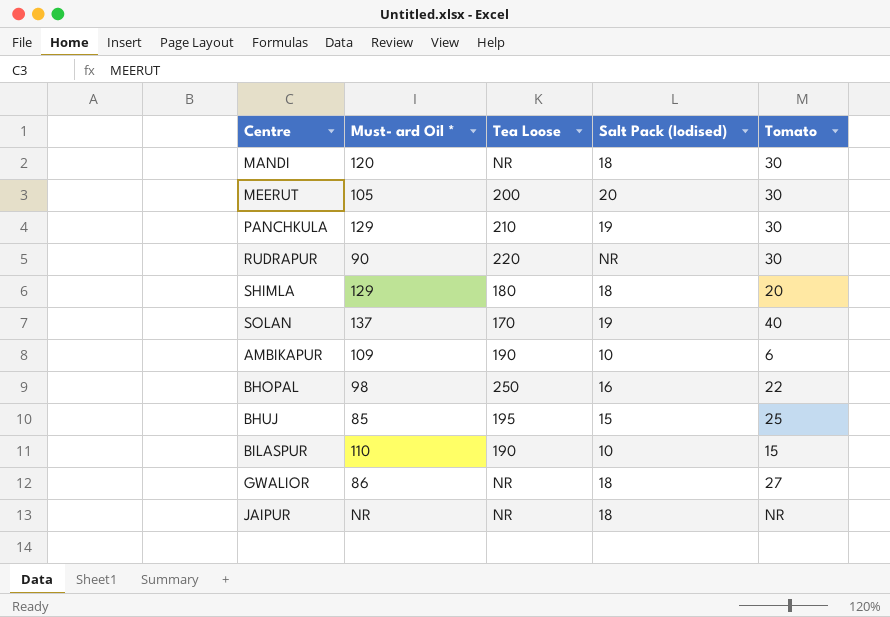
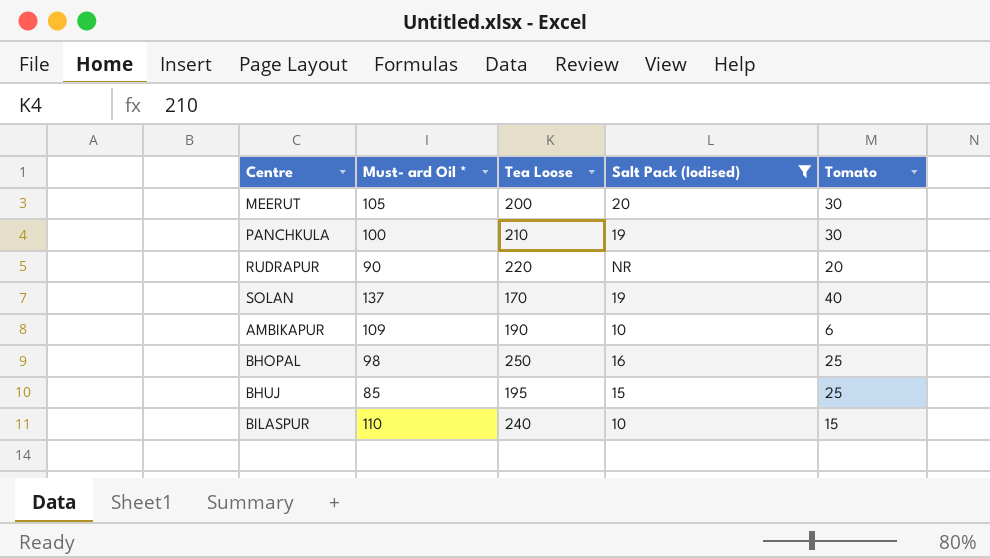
filter: none -> Salt Pack (Iodised) != 18
PANCHKULA | Must- ard Oil *: 129 -> 100
RUDRAPUR | Tomato: 30 -> 20
BHOPAL | Tomato: 22 -> 25
BILASPUR | Tea Loose: 190 -> 240

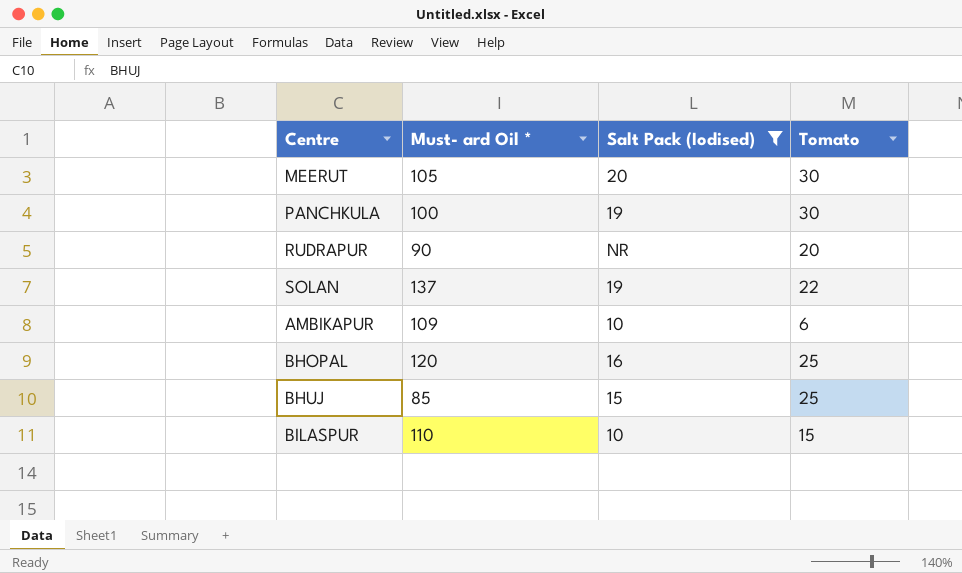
column Tea Loose | position: 3 -> none
SOLAN | Tomato: 40 -> 22
BHOPAL | Must- ard Oil *: 98 -> 120

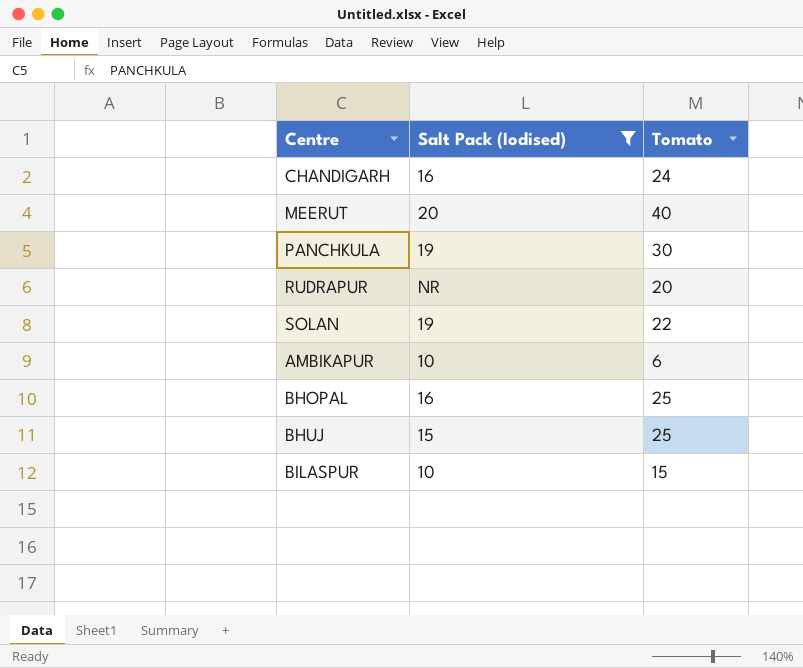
column Must- ard Oil * | position: 2 -> none
row CHANDIGARH: none -> 16 | 24
MEERUT | Tomato: 30 -> 40

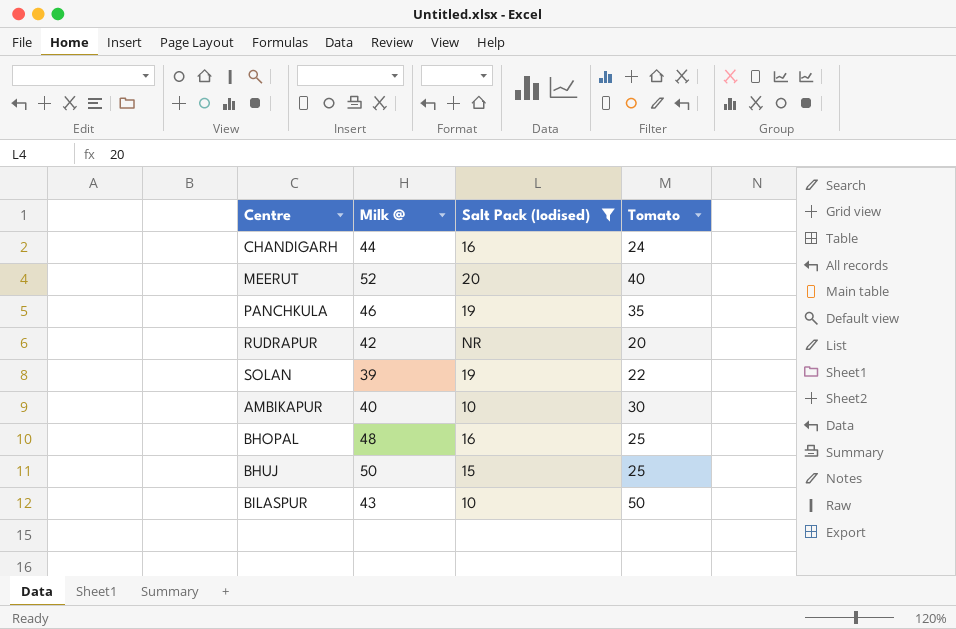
column Milk @ | position: none -> 2
PANCHKULA | Tomato: 30 -> 35
AMBIKAPUR | Tomato: 6 -> 30
BILASPUR | Tomato: 15 -> 50

